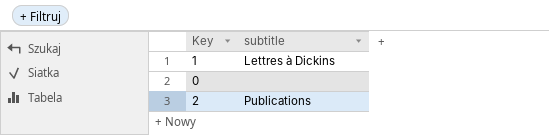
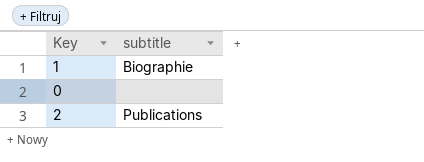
1 | subtitle: Lettres à Dickins -> Biographie

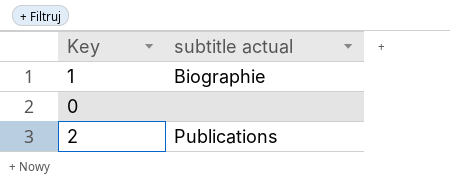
column name: subtitle -> subtitle actual

